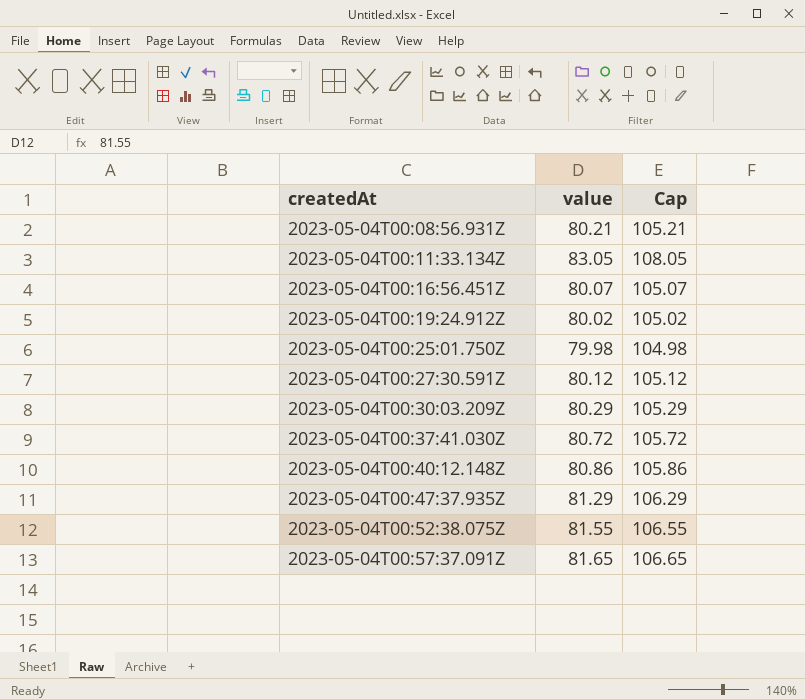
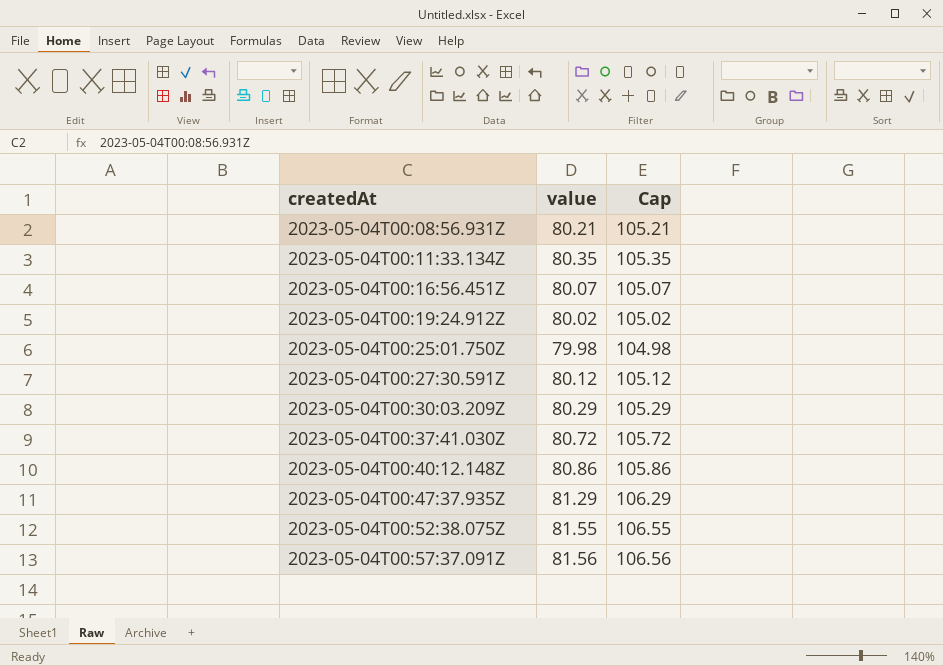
2023-05-04T00:11:33.134Z | value: 83.05 -> 80.35
2023-05-04T00:11:33.134Z | Cap: 108.05 -> 105.35
2023-05-04T00:57:37.091Z | value: 81.65 -> 81.56
2023-05-04T00:57:37.091Z | Cap: 106.65 -> 106.56

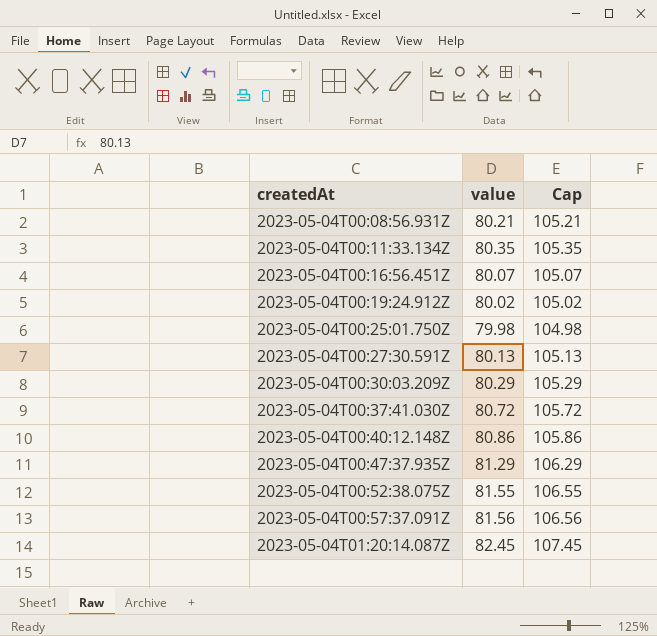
2023-05-04T00:27:30.591Z | value: 80.12 -> 80.13
2023-05-04T00:27:30.591Z | Cap: 105.12 -> 105.13
row 2023-05-04T01:20:14.087Z: none -> 82.45 | 107.45

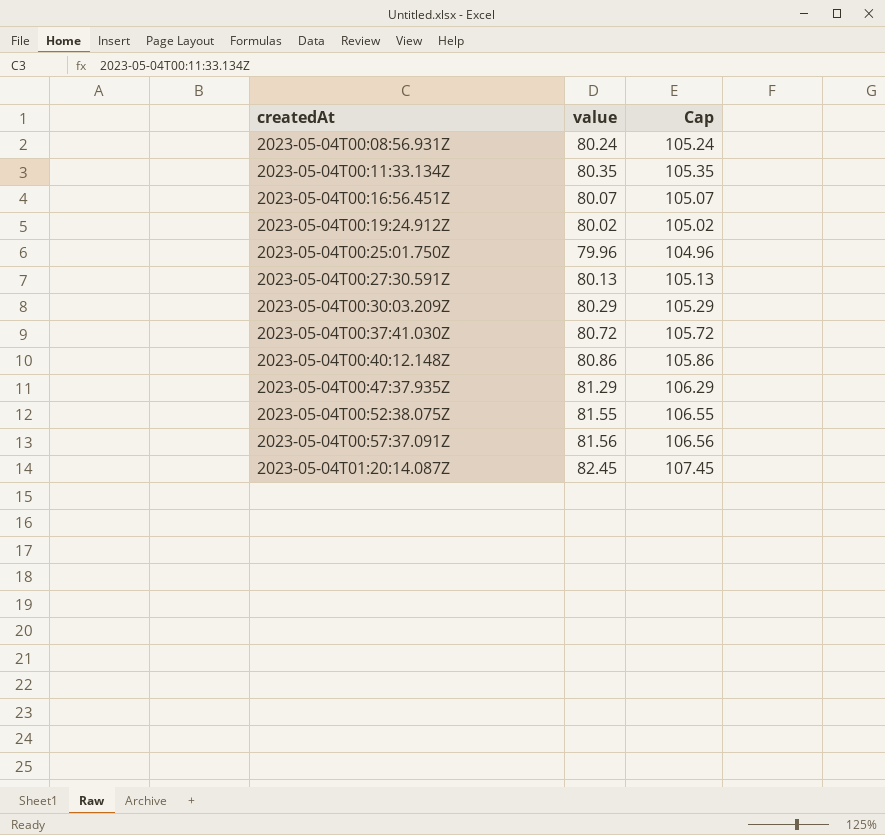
2023-05-04T00:08:56.931Z | value: 80.21 -> 80.24
2023-05-04T00:08:56.931Z | Cap: 105.21 -> 105.24
2023-05-04T00:25:01.750Z | value: 79.98 -> 79.96
2023-05-04T00:25:01.750Z | Cap: 104.98 -> 104.96

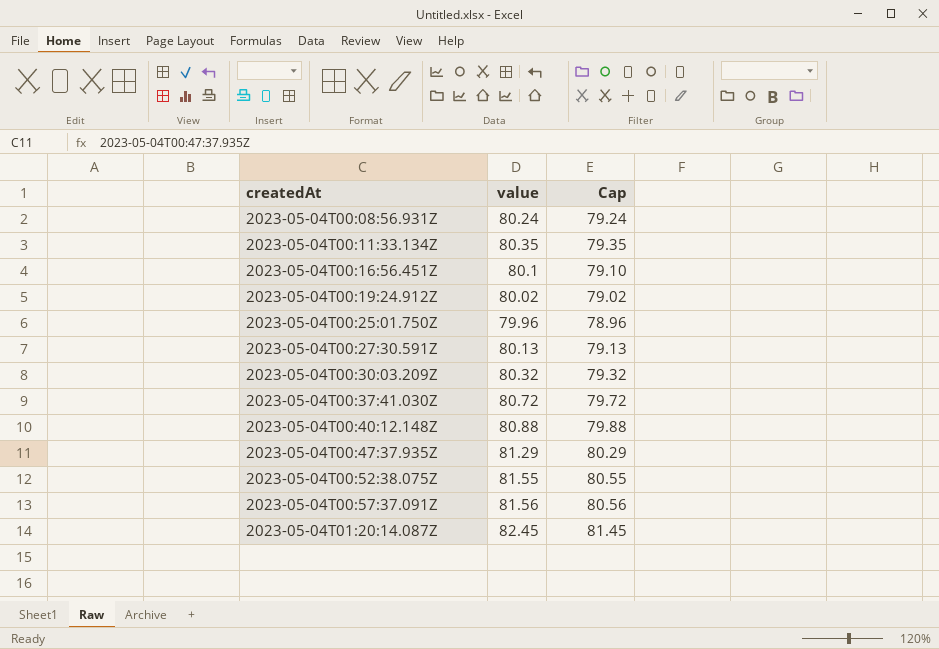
column Cap | formula: [value] + 25 -> [value] - 1
2023-05-04T00:16:56.451Z | value: 80.07 -> 80.1
2023-05-04T00:30:03.209Z | value: 80.29 -> 80.32
2023-05-04T00:40:12.148Z | value: 80.86 -> 80.88

